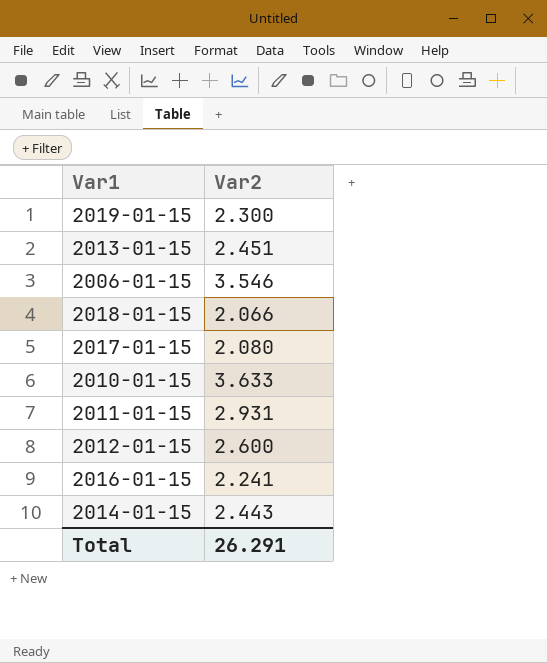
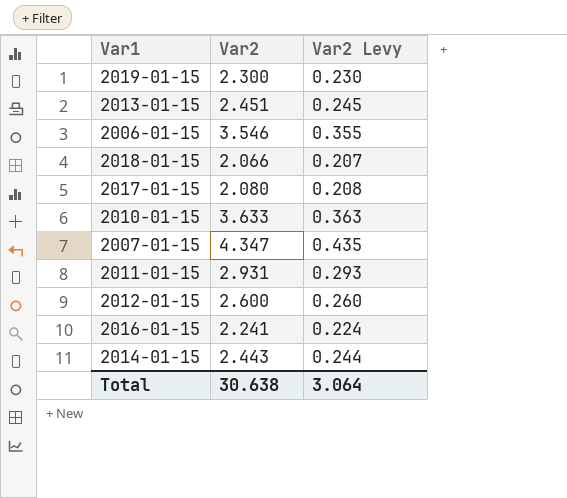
column Var2 Levy | formula: none -> [Var2] * 0.1
row 2007-01-15: none -> 4.347 | 0.435
Total | Var2: 26.291 -> 30.638

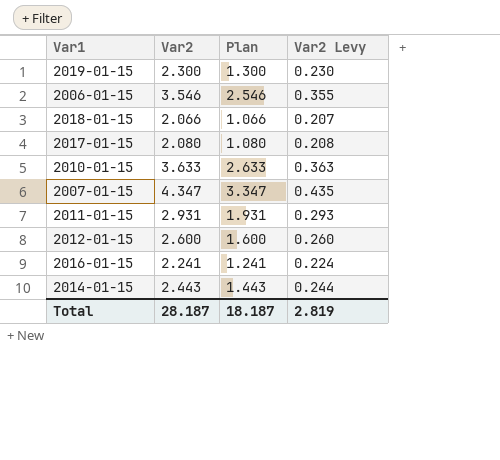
column Plan | formula: none -> [Var2] - 1
row 2013-01-15: 2.451 | 0.245 -> none
Total | Var2: 30.638 -> 28.187
Total | Var2 Levy: 3.064 -> 2.819

